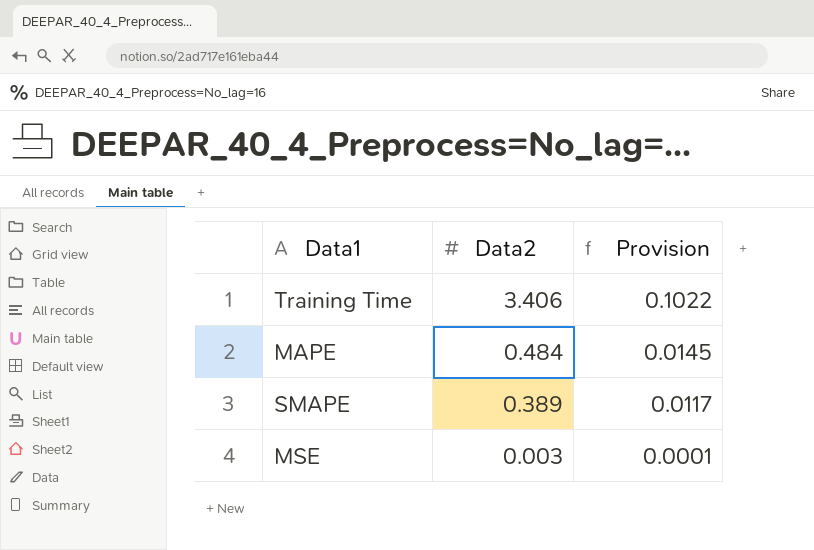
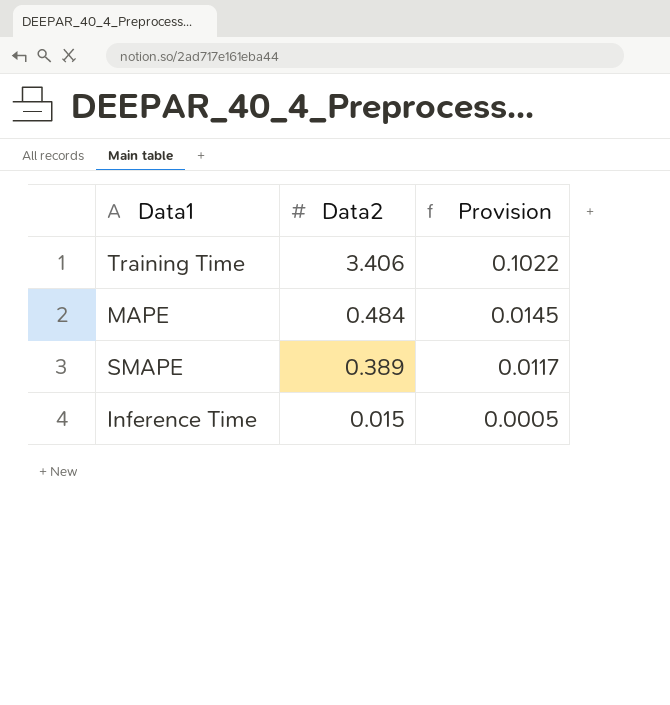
row MSE: 0.003 | 0.0001 -> none
row Inference Time: none -> 0.015 | 0.0005

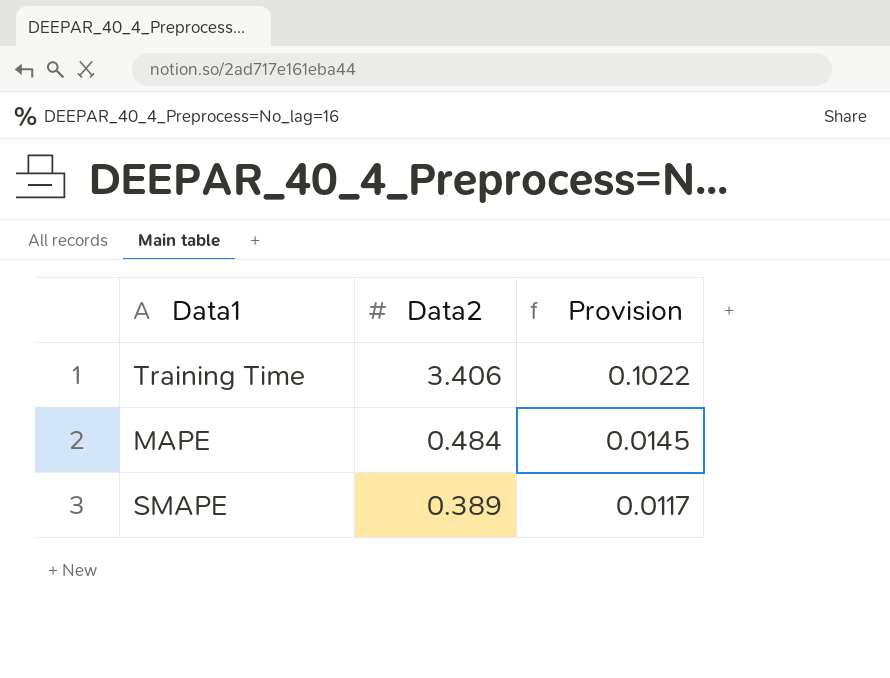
row Inference Time: 0.015 | 0.0005 -> none

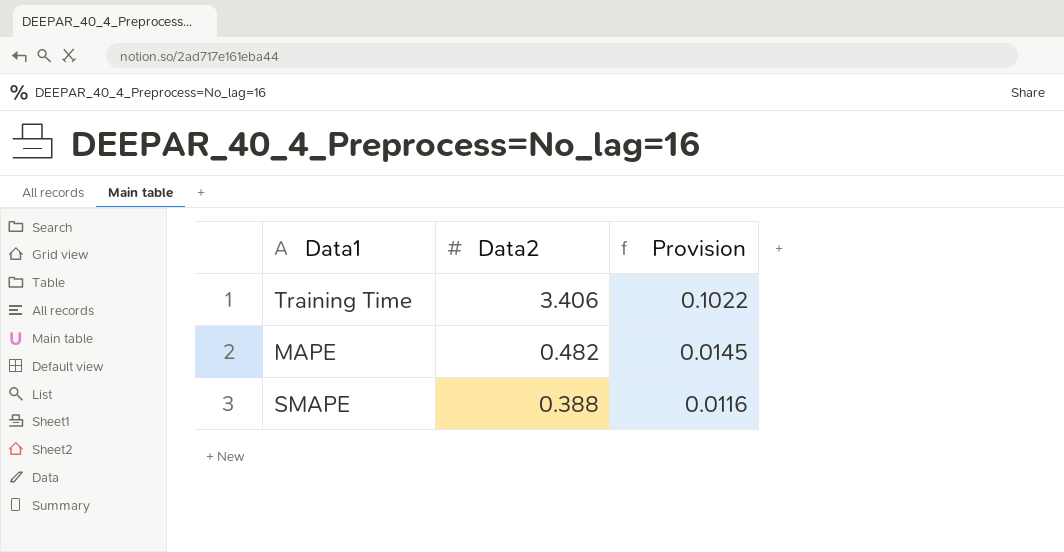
MAPE | Data2: 0.484 -> 0.482
SMAPE | Data2: 0.389 -> 0.388
SMAPE | Provision: 0.0117 -> 0.0116

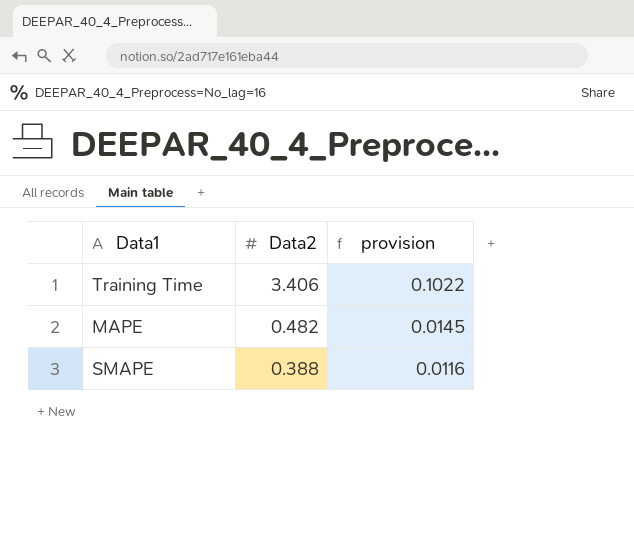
column name: Provision -> provision

